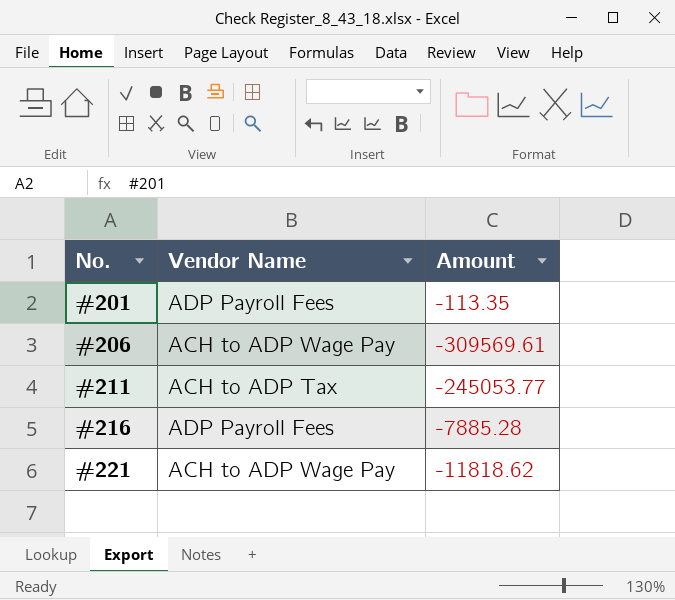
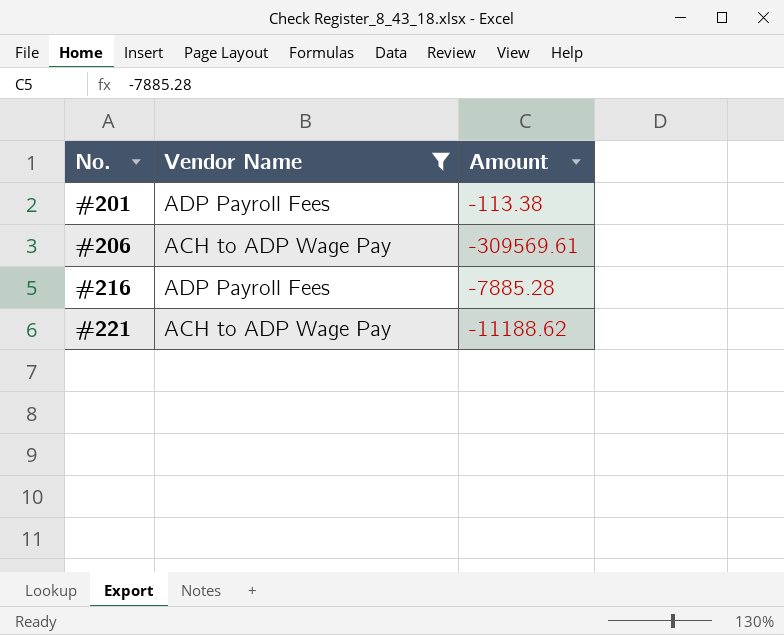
filter: none -> Vendor Name != ACH to ADP Tax
#201 | Amount: -113.35 -> -113.38
#221 | Amount: -11818.62 -> -11188.62

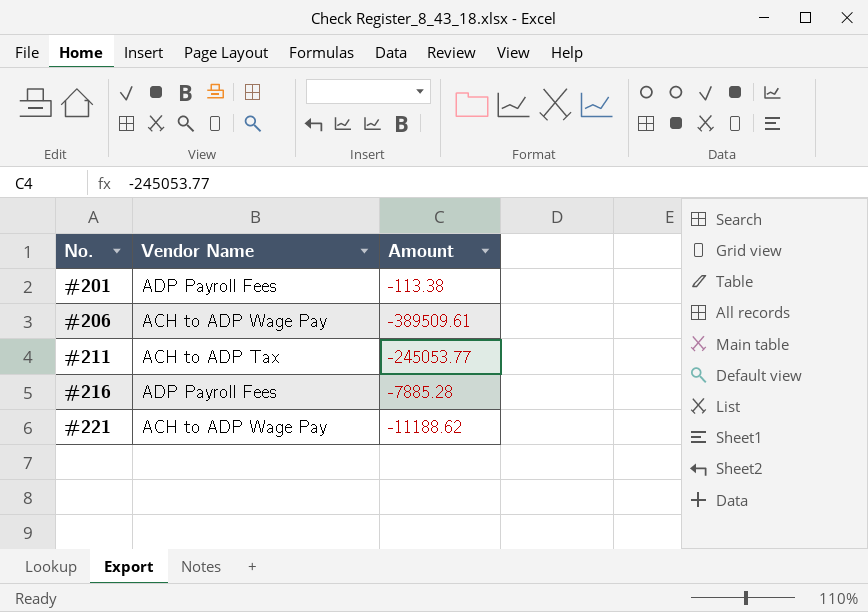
filter: Vendor Name != ACH to ADP Tax -> none
#206 | Amount: -309569.61 -> -389509.61

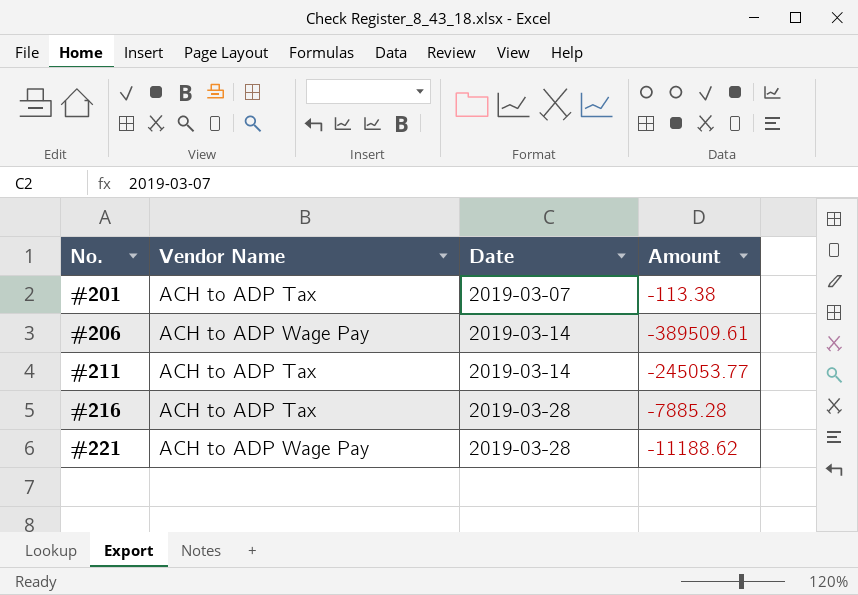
column Date | position: none -> 3
#201 | Vendor Name: ADP Payroll Fees -> ACH to ADP Tax
#216 | Vendor Name: ADP Payroll Fees -> ACH to ADP Tax

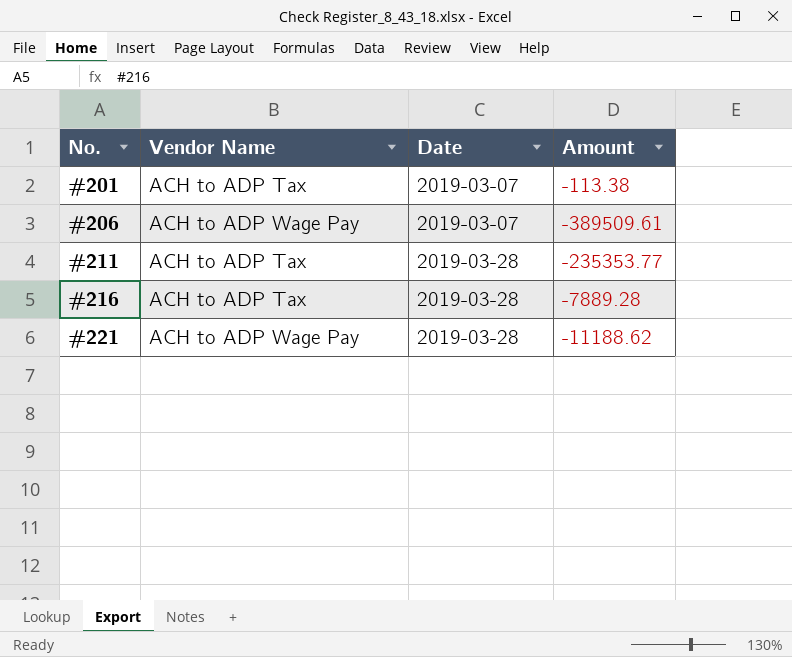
#206 | Date: 2019-03-14 -> 2019-03-07
#211 | Date: 2019-03-14 -> 2019-03-28
#211 | Amount: -245053.77 -> -235353.77
#216 | Amount: -7885.28 -> -7889.28

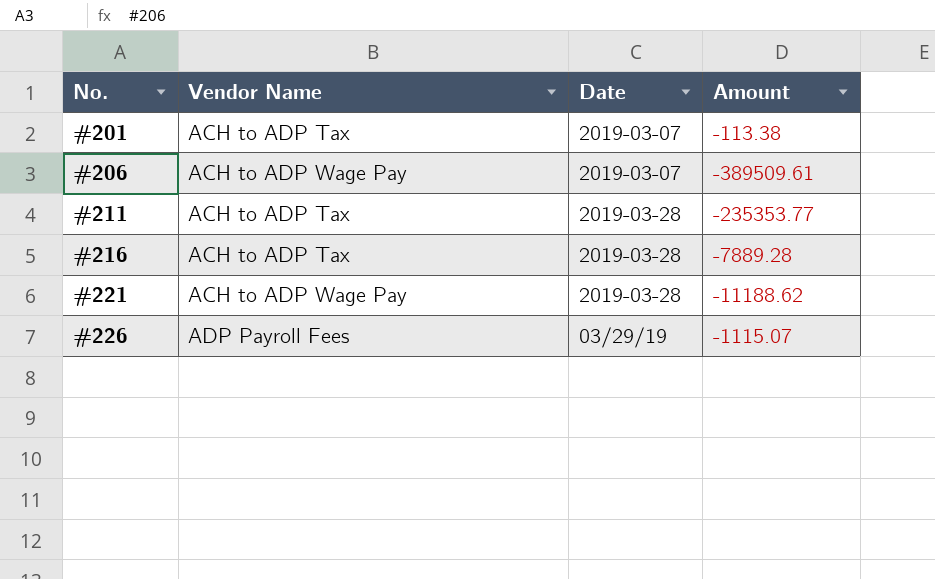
row #226: none -> ADP Payroll Fees | 03/29/19 | -1115.07

